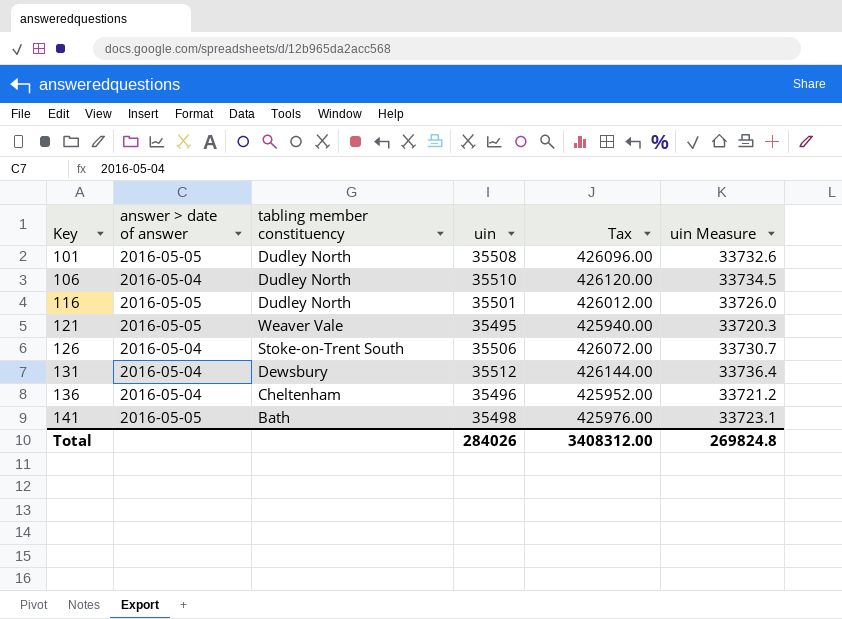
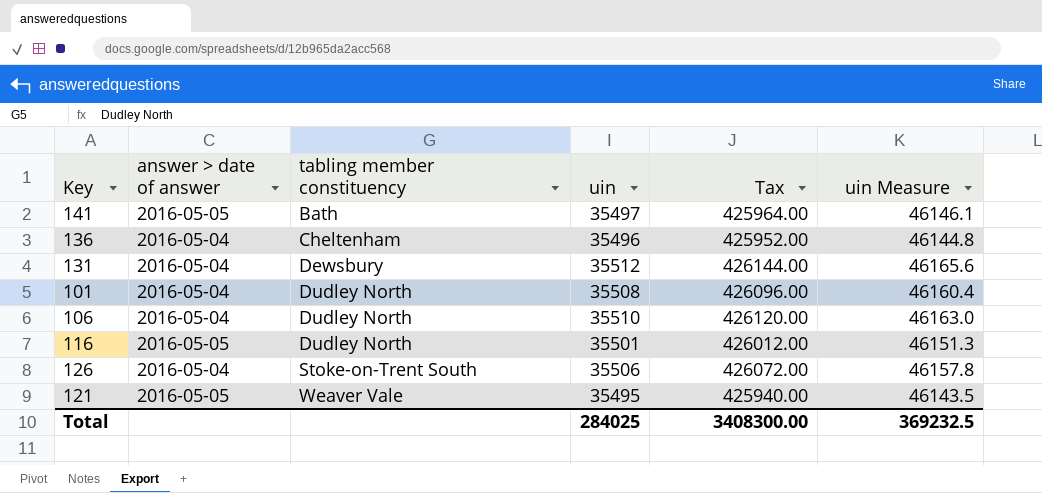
row order: Key ascending -> tabling member constituency ascending
column uin Measure | formula: [uin] * 0.95 -> [uin] * 1.3
141 | uin: 35498 -> 35497
141 | Tax: 425976.00 -> 425964.00
101 | answer > date of answer: 2016-05-05 -> 2016-05-04
Total | uin: 284026 -> 284025
Total | Tax: 3408312.00 -> 3408300.00
Total | uin Measure: 269824.8 -> 369232.5

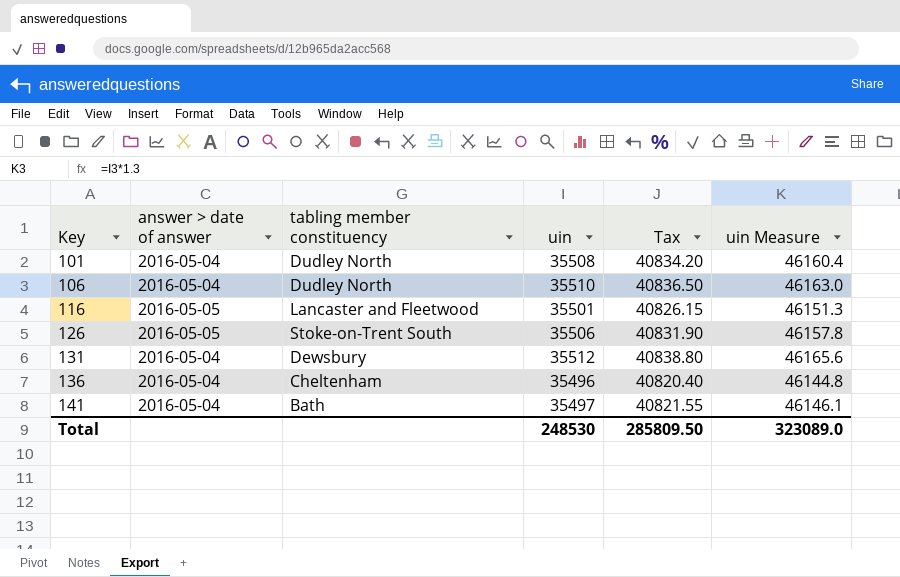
row order: tabling member constituency ascending -> Key ascending
column Tax | formula: [uin] * 12 -> [uin] * 1.15
row 121: 2016-05-05 | Weaver Vale | 35495 | 425940.00 | 46143.5 -> none
116 | tabling member constituency: Dudley North -> Lancaster and Fleetwood
126 | answer > date of answer: 2016-05-04 -> 2016-05-05
141 | answer > date of answer: 2016-05-05 -> 2016-05-04
Total | uin: 284025 -> 248530
Total | Tax: 3408300.00 -> 285809.50
Total | uin Measure: 369232.5 -> 323089.0

